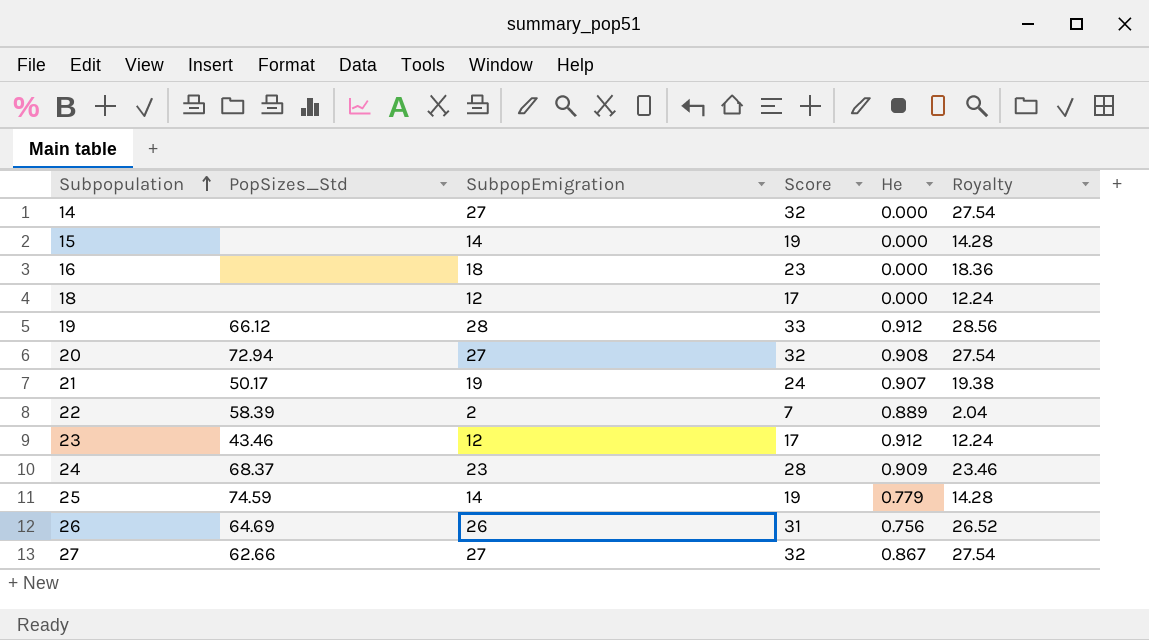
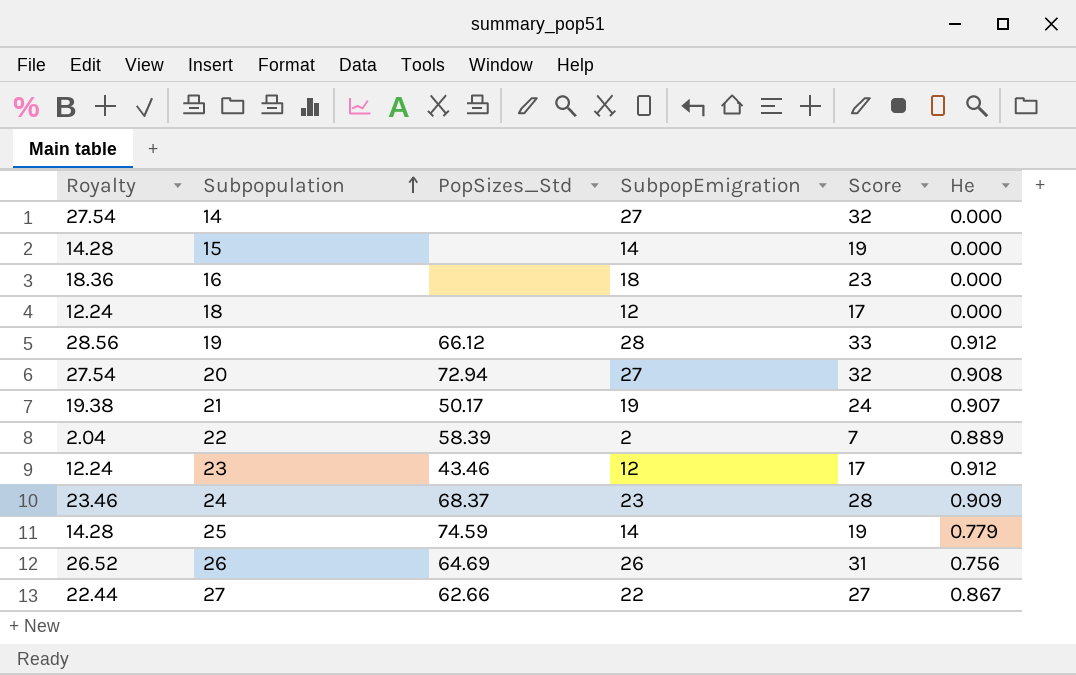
column Royalty | position: 6 -> 1
27 | Royalty: 27.54 -> 22.44
27 | SubpopEmigration: 27 -> 22
27 | Score: 32 -> 27

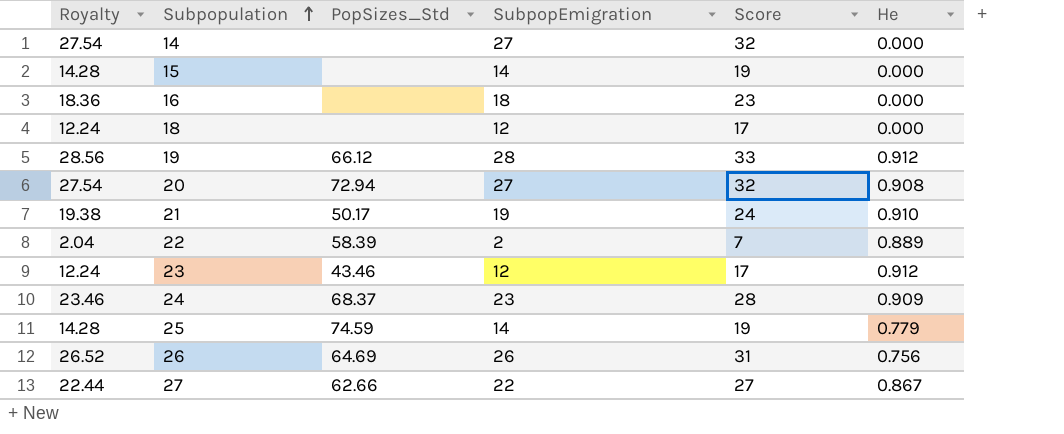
21 | He: 0.907 -> 0.910

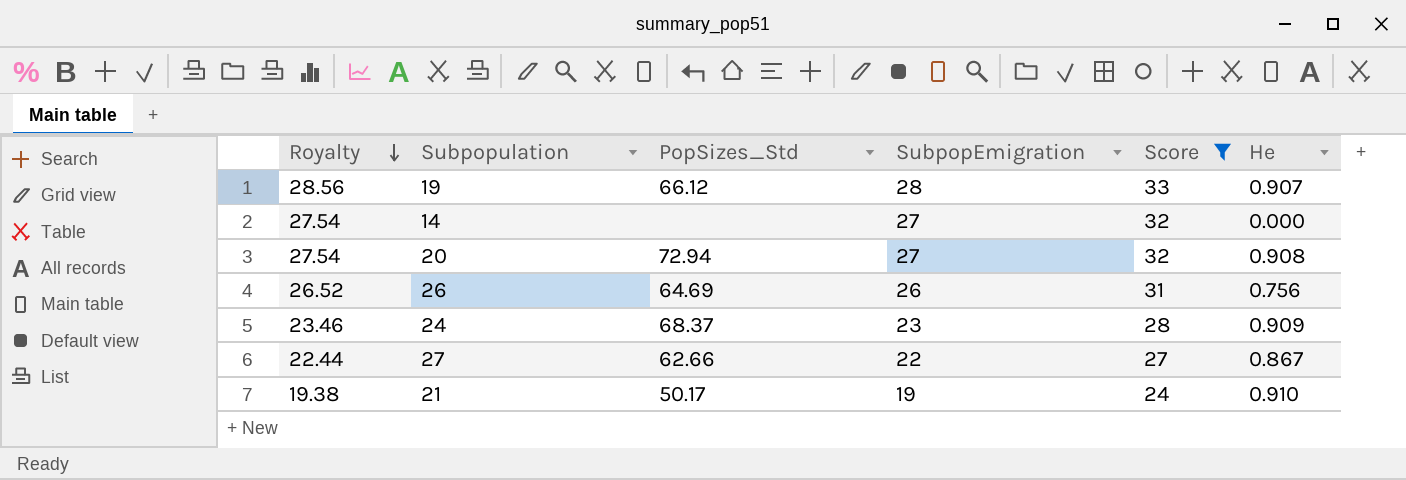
filter: none -> Score >= 24
row order: Subpopulation ascending -> Royalty descending
19 | He: 0.912 -> 0.907

